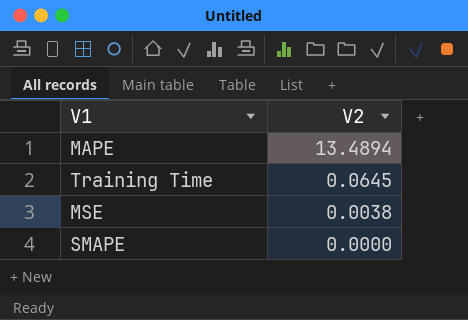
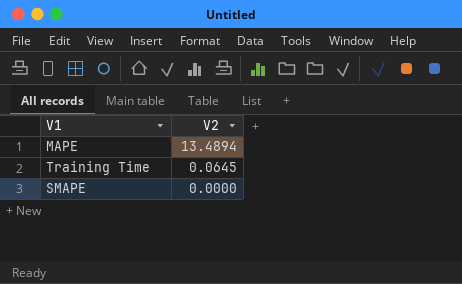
row MSE: 0.0038 -> none

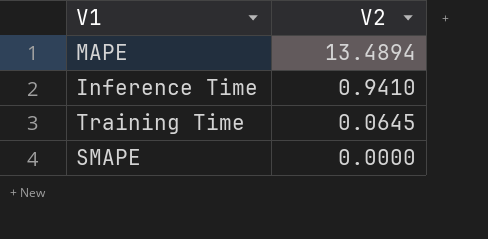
row Inference Time: none -> 0.9410

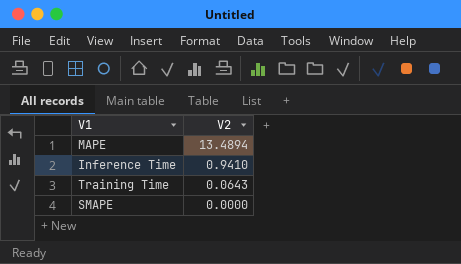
Training Time | V2: 0.0645 -> 0.0643

